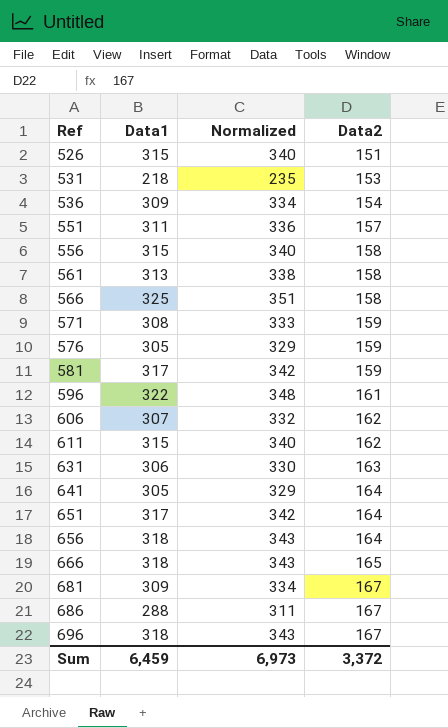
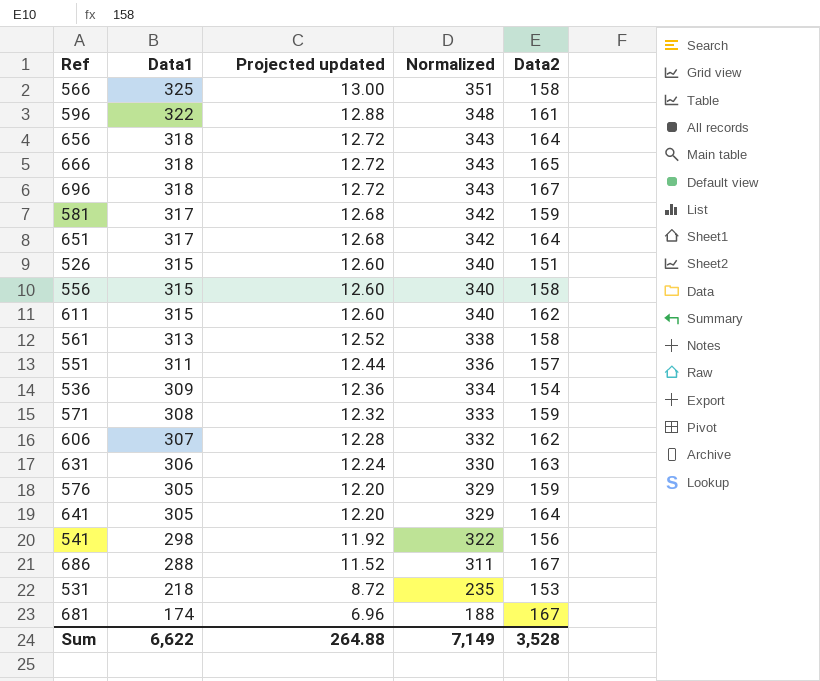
row order: Ref ascending -> Data1 descending
column Projected updated | formula: none -> [Data1] * 0.04
row 541: none -> 298 | 11.92 | 322 | 156
681 | Data1: 309 -> 174
681 | Normalized: 334 -> 188
Sum | Data1: 6,459 -> 6,622
Sum | Normalized: 6,973 -> 7,149
Sum | Data2: 3,372 -> 3,528

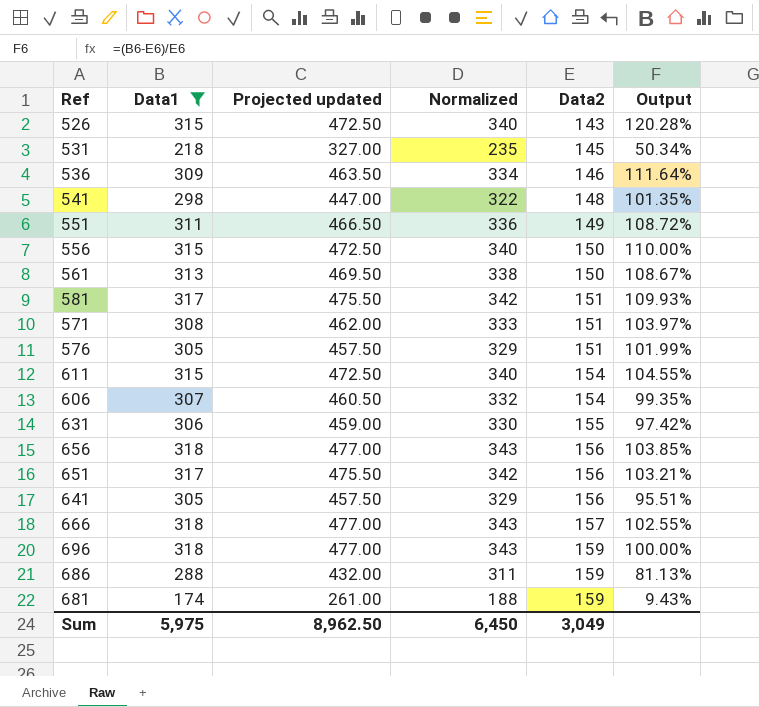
filter: none -> Data1 <= 318
row order: Data1 descending -> Data2 ascending
column Projected updated | formula: [Data1] * 0.04 -> [Data1] * 1.5
column Output | formula: none -> ([Data1] - [Data2]) / [Data2]
526 | Data2: 151 -> 143
531 | Data2: 153 -> 145
536 | Data2: 154 -> 146
541 | Data2: 156 -> 148
551 | Data2: 157 -> 149
556 | Data2: 158 -> 150
561 | Data2: 158 -> 150
581 | Data2: 159 -> 151
571 | Data2: 159 -> 151
576 | Data2: 159 -> 151
611 | Data2: 162 -> 154
606 | Data2: 162 -> 154
631 | Data2: 163 -> 155
656 | Data2: 164 -> 156
651 | Data2: 164 -> 156
641 | Data2: 164 -> 156
666 | Data2: 165 -> 157
696 | Data2: 167 -> 159
686 | Data2: 167 -> 159
681 | Data2: 167 -> 159
Sum | Data1: 6,622 -> 5,975
Sum | Projected updated: 264.88 -> 8,962.50
Sum | Normalized: 7,149 -> 6,450
Sum | Data2: 3,528 -> 3,049

